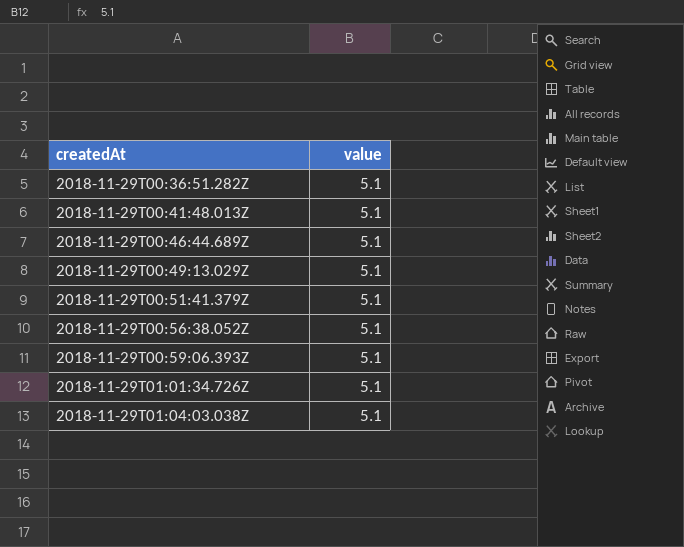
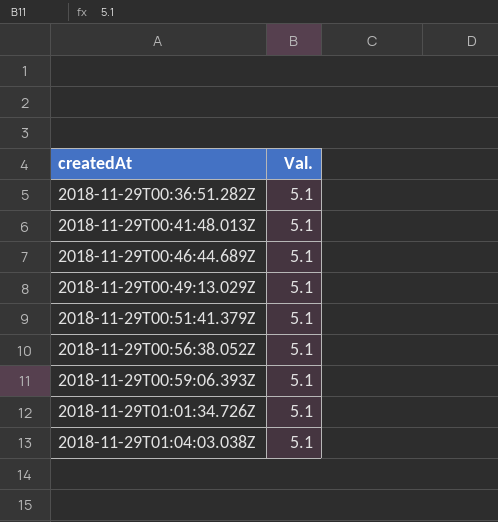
column name: value -> Val.

